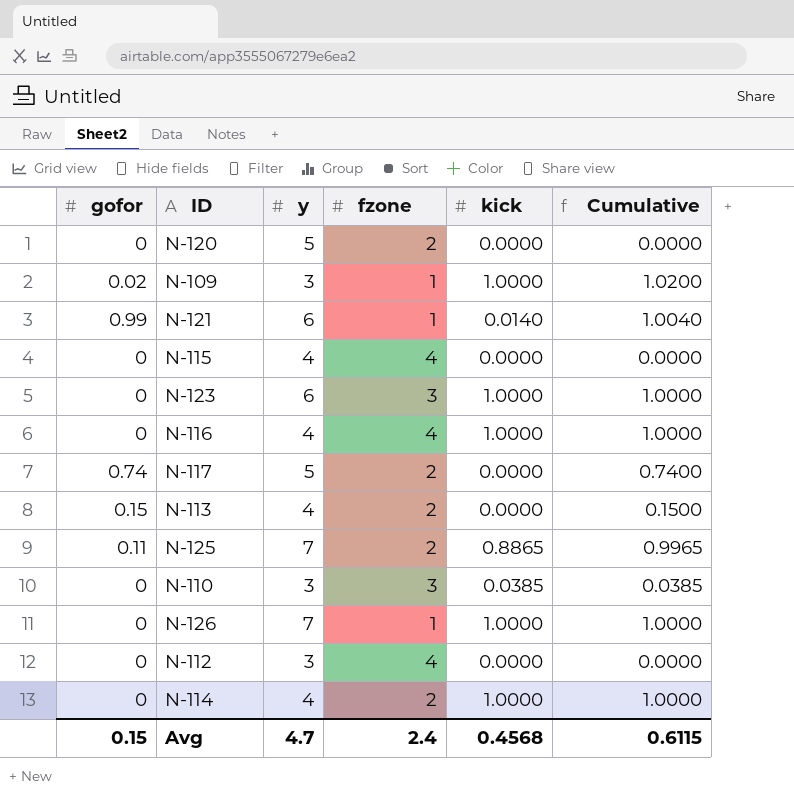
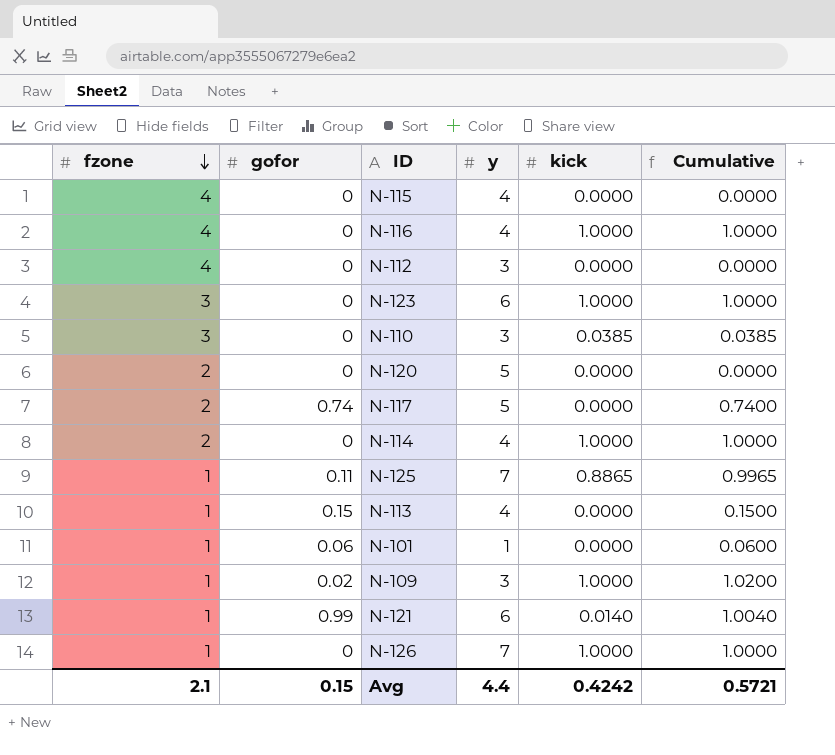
row order: none -> fzone descending
column fzone | position: 4 -> 1
N-125 | fzone: 2 -> 1
N-113 | fzone: 2 -> 1
row N-101: none -> 1 | 0.06 | 1 | 0.0000 | 0.0600
Avg | fzone: 2.4 -> 2.1
Avg | y: 4.7 -> 4.4
Avg | kick: 0.4568 -> 0.4242
Avg | Cumulative: 0.6115 -> 0.5721

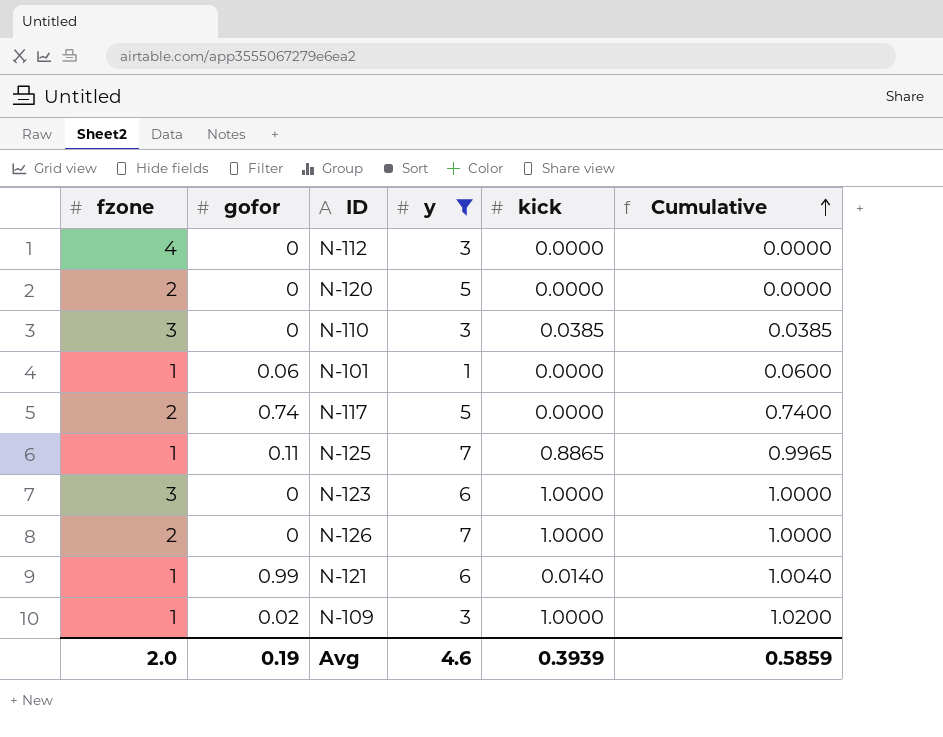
filter: none -> y != 4
row order: fzone descending -> Cumulative ascending
N-126 | fzone: 1 -> 2
Avg | fzone: 2.1 -> 2.0
Avg | gofor: 0.15 -> 0.19
Avg | y: 4.4 -> 4.6
Avg | kick: 0.4242 -> 0.3939
Avg | Cumulative: 0.5721 -> 0.5859

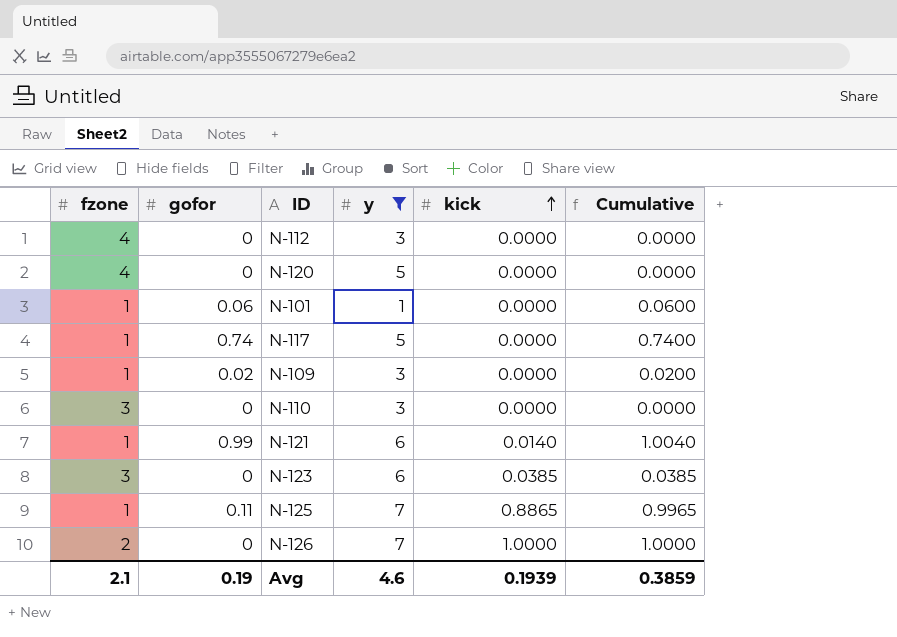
row order: Cumulative ascending -> kick ascending
N-120 | fzone: 2 -> 4
N-117 | fzone: 2 -> 1
N-109 | kick: 1.0000 -> 0.0000
N-109 | Cumulative: 1.0200 -> 0.0200
N-110 | kick: 0.0385 -> 0.0000
N-110 | Cumulative: 0.0385 -> 0.0000
N-123 | kick: 1.0000 -> 0.0385
N-123 | Cumulative: 1.0000 -> 0.0385
Avg | fzone: 2.0 -> 2.1
Avg | kick: 0.3939 -> 0.1939
Avg | Cumulative: 0.5859 -> 0.3859

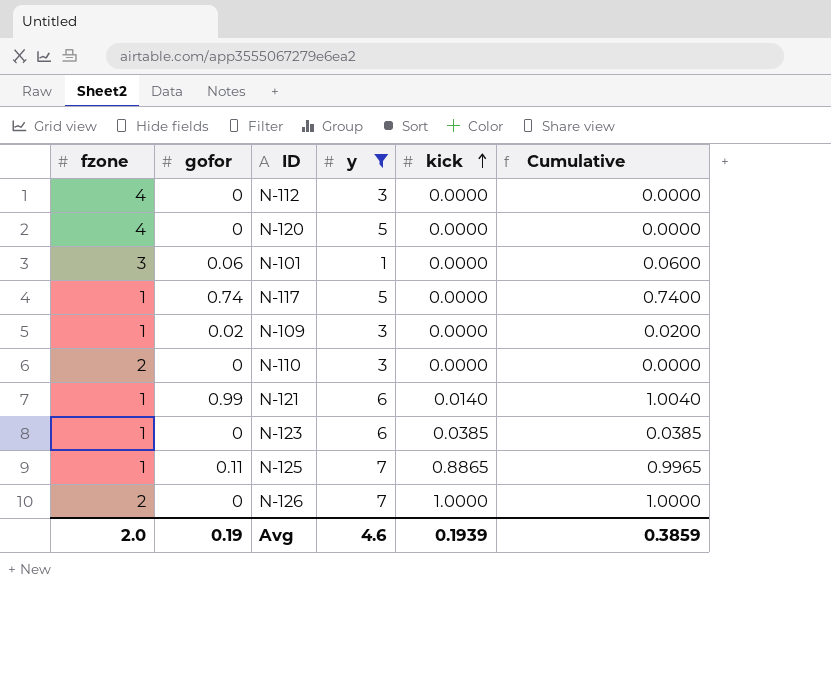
N-101 | fzone: 1 -> 3
N-110 | fzone: 3 -> 2
N-123 | fzone: 3 -> 1
Avg | fzone: 2.1 -> 2.0

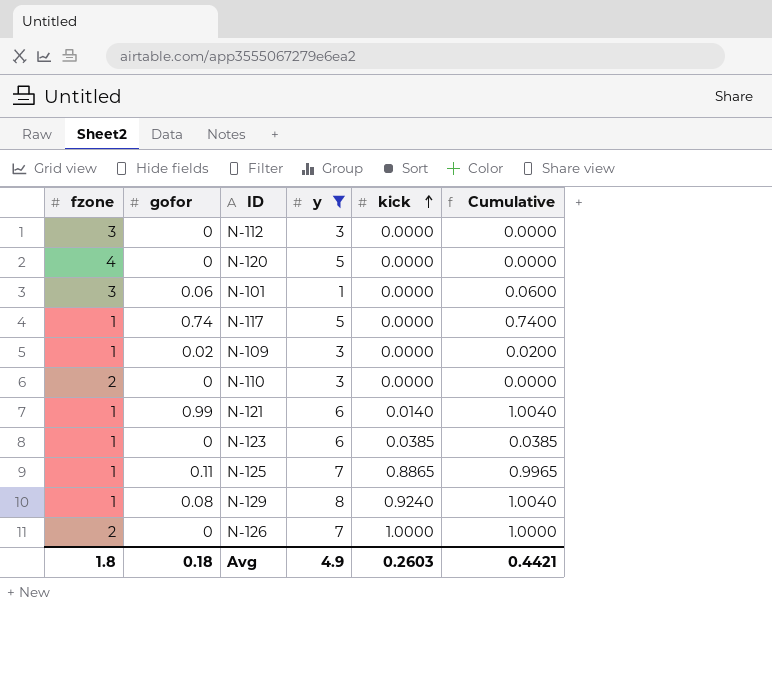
N-112 | fzone: 4 -> 3
row N-129: none -> 1 | 0.08 | 8 | 0.9240 | 1.0040
Avg | fzone: 2.0 -> 1.8
Avg | gofor: 0.19 -> 0.18
Avg | y: 4.6 -> 4.9
Avg | kick: 0.1939 -> 0.2603
Avg | Cumulative: 0.3859 -> 0.4421

